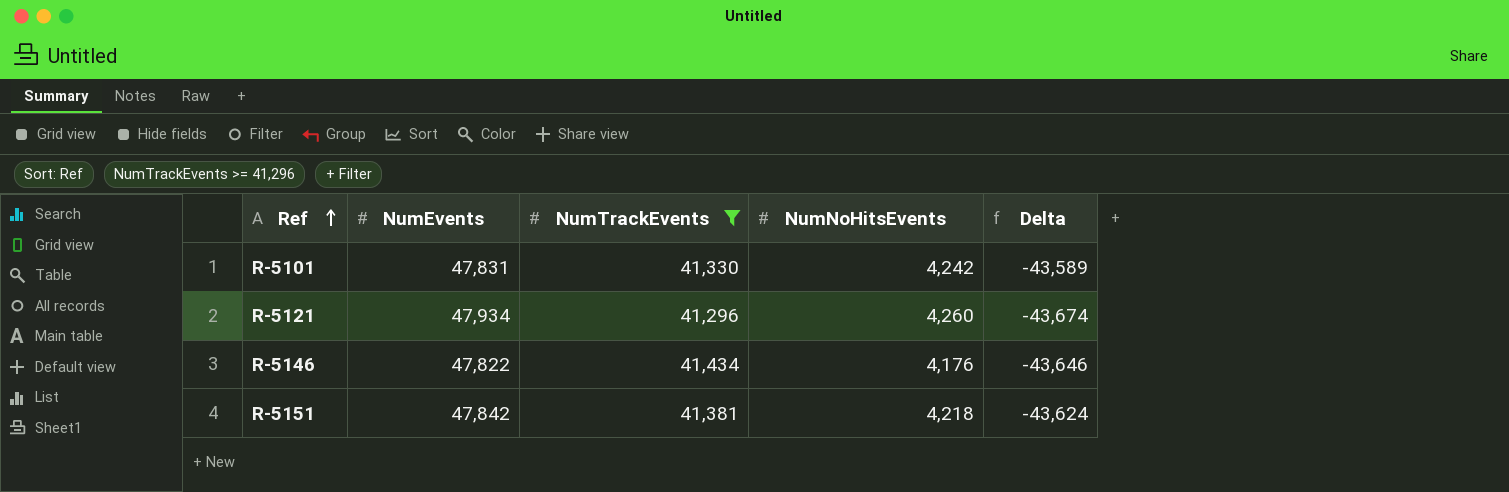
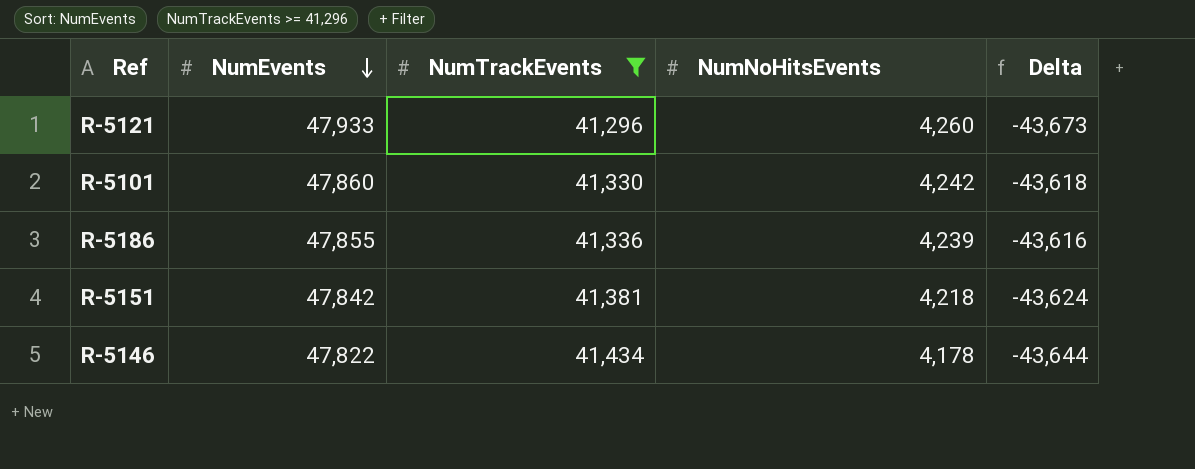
row order: Ref ascending -> NumEvents descending
R-5121 | NumEvents: 47,934 -> 47,933
R-5121 | Delta: -43,674 -> -43,673
R-5101 | NumEvents: 47,831 -> 47,860
R-5101 | Delta: -43,589 -> -43,618
row R-5186: none -> 47,855 | 41,336 | 4,239 | -43,616
R-5146 | NumNoHitsEvents: 4,176 -> 4,178
R-5146 | Delta: -43,646 -> -43,644

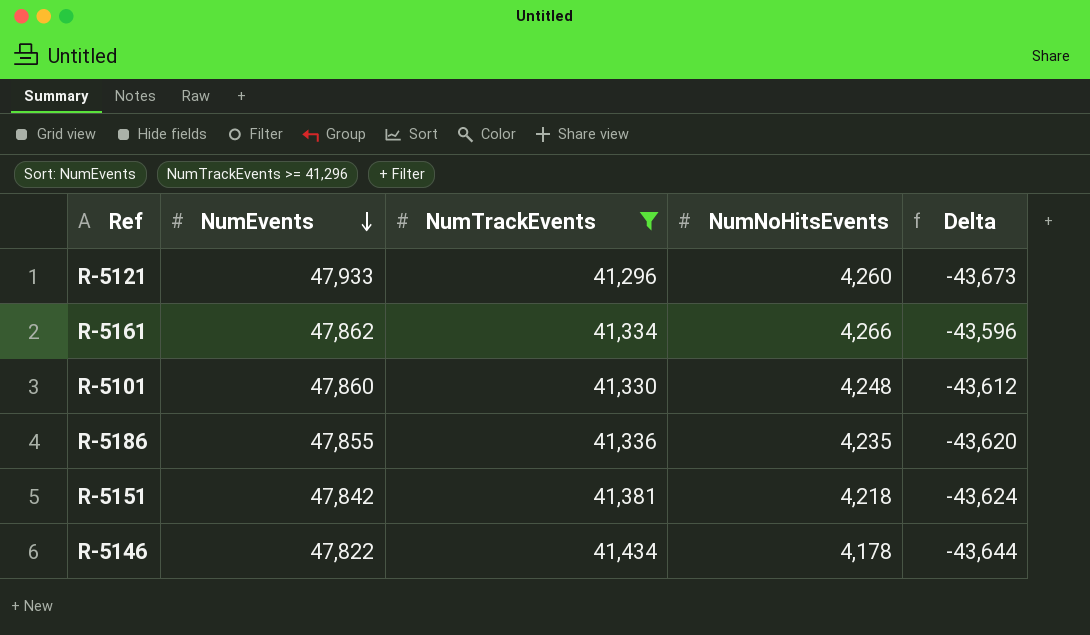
row R-5161: none -> 47,862 | 41,334 | 4,266 | -43,596
R-5101 | NumNoHitsEvents: 4,242 -> 4,248
R-5101 | Delta: -43,618 -> -43,612
R-5186 | NumNoHitsEvents: 4,239 -> 4,235
R-5186 | Delta: -43,616 -> -43,620

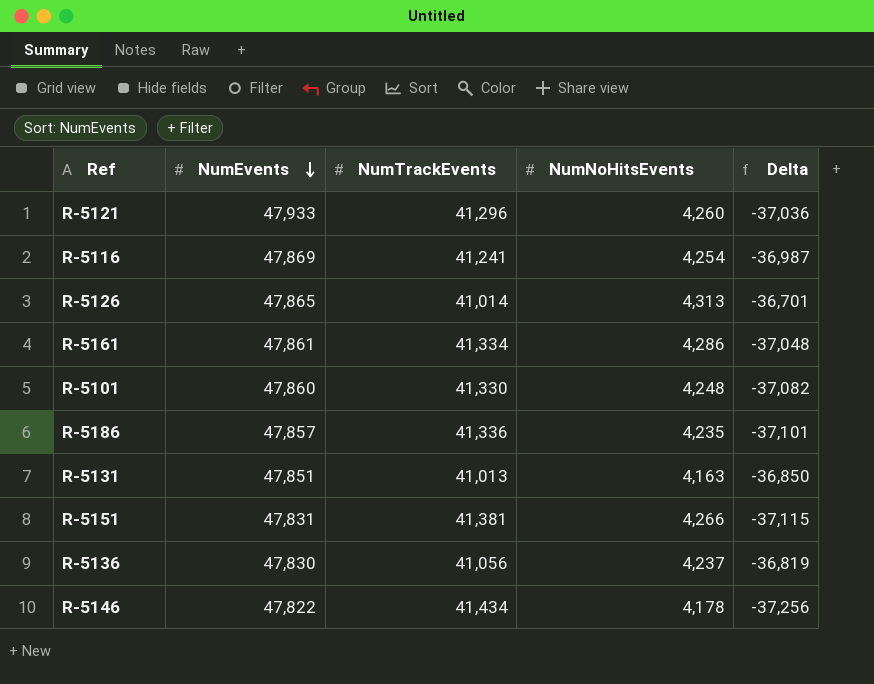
filter: NumTrackEvents >= 41,296 -> none
column Delta | formula: [NumNoHitsEvents] - [NumEvents] -> [NumNoHitsEvents] - [NumTrackEvents]
R-5161 | NumEvents: 47,862 -> 47,861
R-5161 | NumNoHitsEvents: 4,266 -> 4,286
R-5186 | NumEvents: 47,855 -> 47,857
R-5151 | NumEvents: 47,842 -> 47,831
R-5151 | NumNoHitsEvents: 4,218 -> 4,266

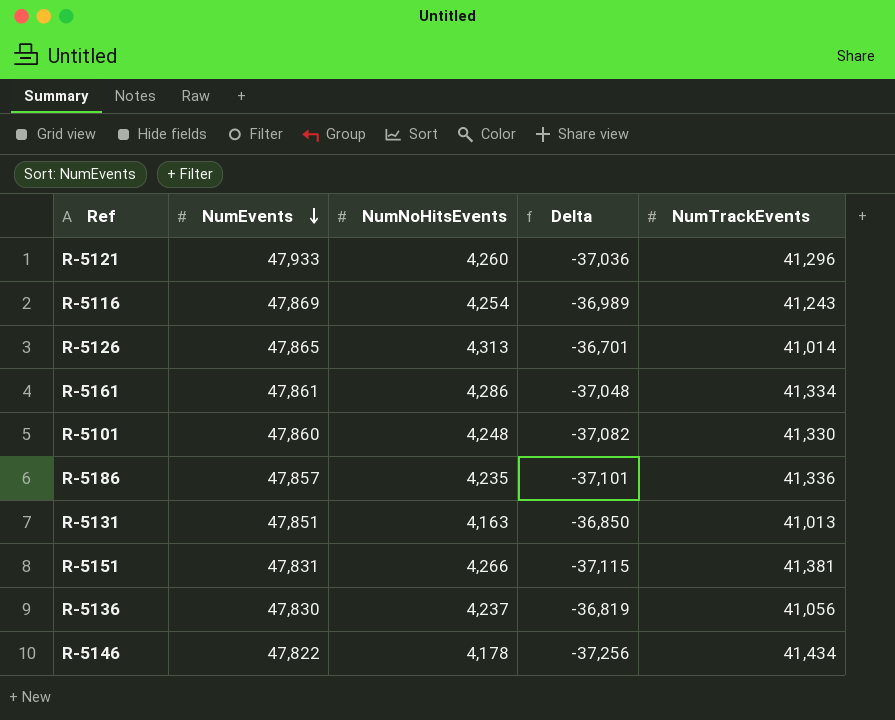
column NumTrackEvents | position: 3 -> 5
R-5116 | Delta: -36,987 -> -36,989
R-5116 | NumTrackEvents: 41,241 -> 41,243

